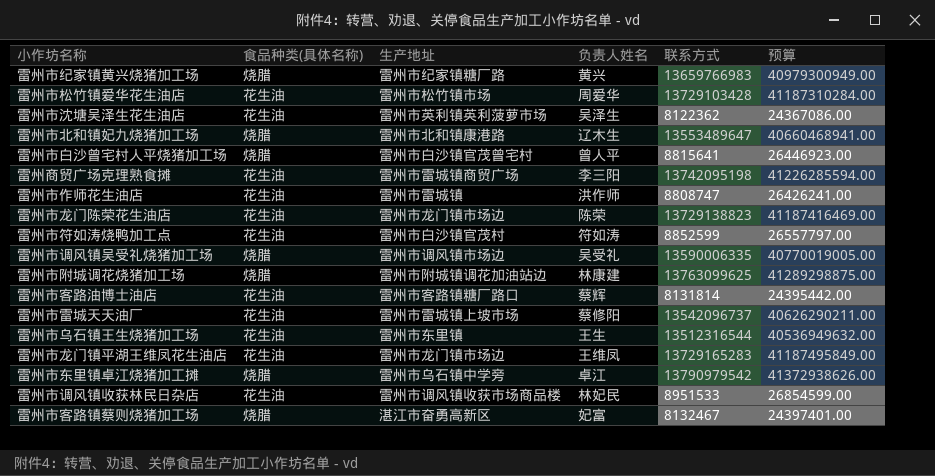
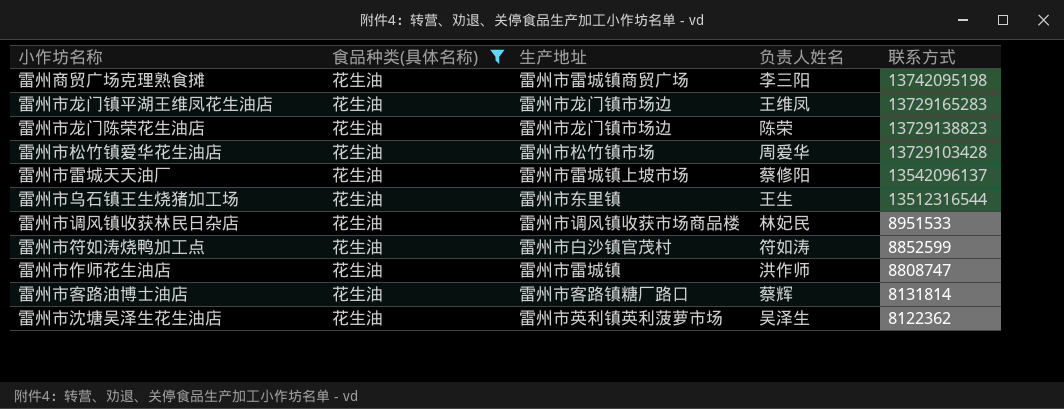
filter: none -> 食品种类(具体名称) = 花生油
row order: none -> 联系方式 descending
column 预算 | formula: [联系方式] * 3 -> none
雷州市雷城天天油厂 | 联系方式: 13542096737 -> 13542096137

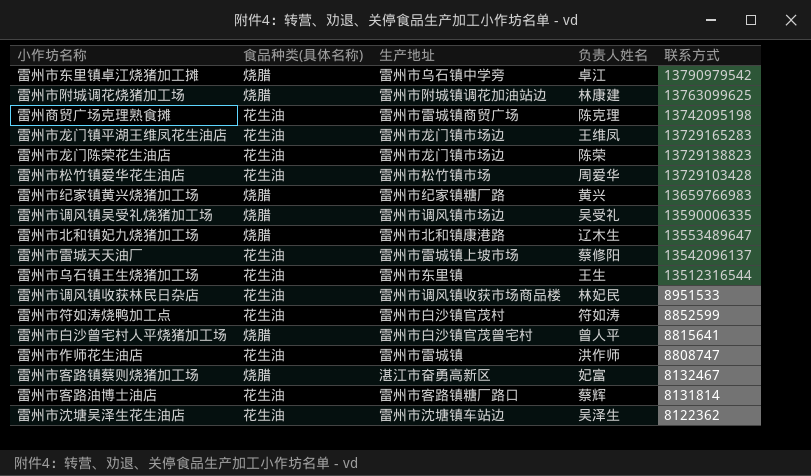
filter: 食品种类(具体名称) = 花生油 -> none
雷州商贸广场克理熟食摊 | 负责人姓名: 李三阳 -> 陈克理
雷州市沈塘吴泽生花生油店 | 生产地址: 雷州市英利镇英利菠萝市场 -> 雷州市沈塘镇车站边

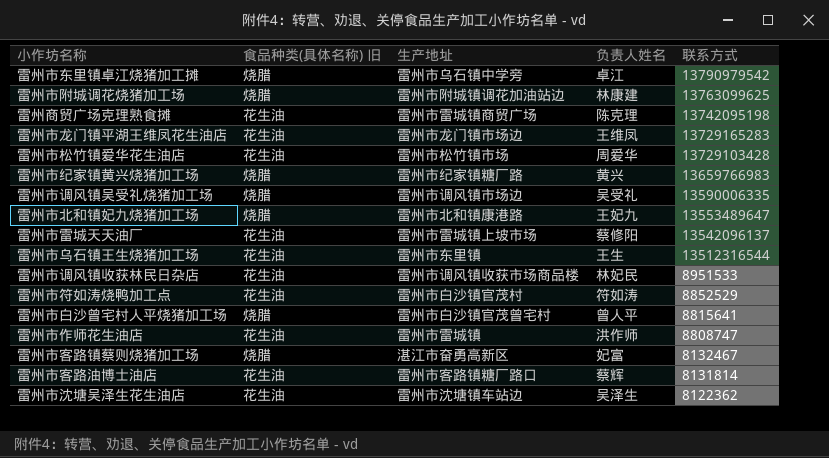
column name: 食品种类(具体名称) -> 食品种类(具体名称) 旧
row 雷州市龙门陈荣花生油店: 花生油 | 雷州市龙门镇市场边 | 陈荣 | 13729138823 -> none
雷州市北和镇妃九烧猪加工场 | 负责人姓名: 辽木生 -> 王妃九
雷州市符如涛烧鸭加工点 | 联系方式: 8852599 -> 8852529

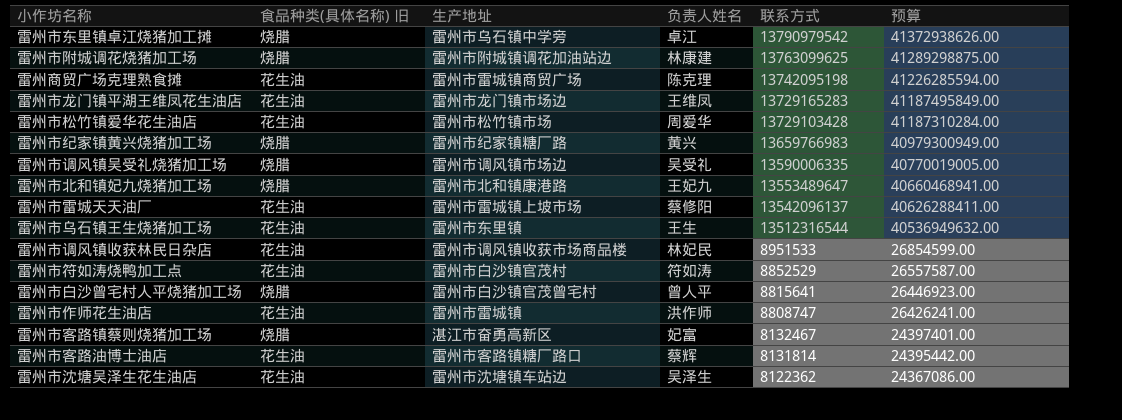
column 预算 | formula: none -> [联系方式] * 3

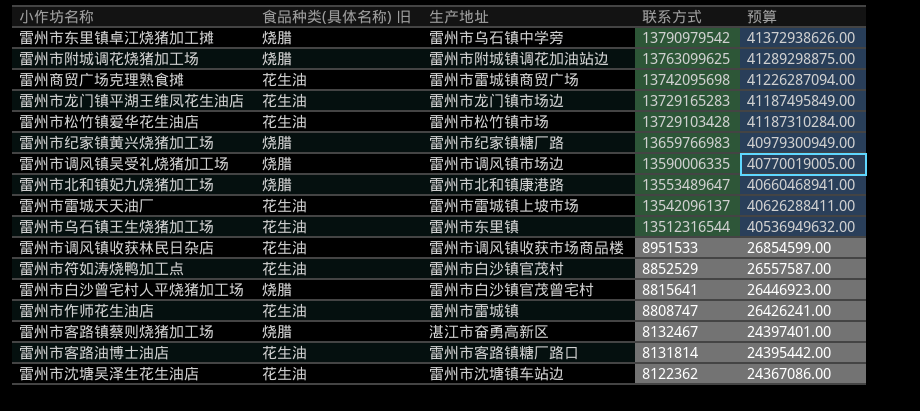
column 负责人姓名 | position: 4 -> none
雷州商贸广场克理熟食摊 | 联系方式: 13742095198 -> 13742095698
雷州商贸广场克理熟食摊 | 预算: 41226285594.00 -> 41226287094.00

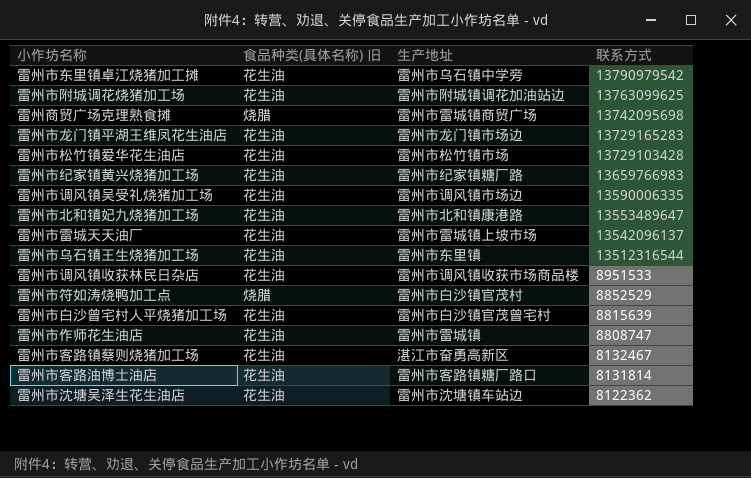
column 预算 | formula: [联系方式] * 3 -> none
雷州市东里镇卓江烧猪加工摊 | 食品种类(具体名称) 旧: 烧腊 -> 花生油
雷州市附城调花烧猪加工场 | 食品种类(具体名称) 旧: 烧腊 -> 花生油
雷州商贸广场克理熟食摊 | 食品种类(具体名称) 旧: 花生油 -> 烧腊
雷州市纪家镇黄兴烧猪加工场 | 食品种类(具体名称) 旧: 烧腊 -> 花生油
雷州市调风镇吴受礼烧猪加工场 | 食品种类(具体名称) 旧: 烧腊 -> 花生油
雷州市北和镇妃九烧猪加工场 | 食品种类(具体名称) 旧: 烧腊 -> 花生油
雷州市符如涛烧鸭加工点 | 食品种类(具体名称) 旧: 花生油 -> 烧腊
雷州市白沙曾宅村人平烧猪加工场 | 食品种类(具体名称) 旧: 烧腊 -> 花生油
雷州市白沙曾宅村人平烧猪加工场 | 联系方式: 8815641 -> 8815639
雷州市客路镇蔡则烧猪加工场 | 食品种类(具体名称) 旧: 烧腊 -> 花生油

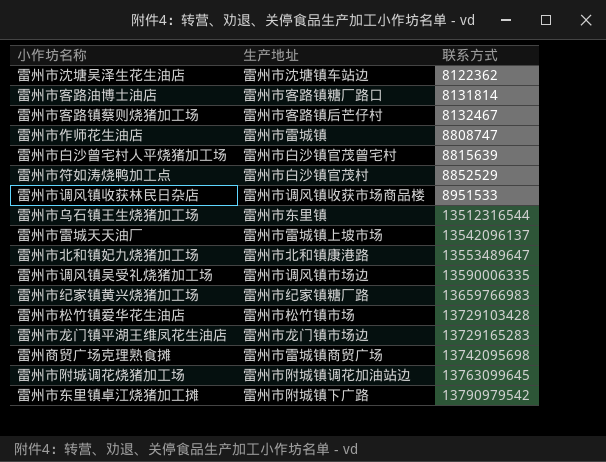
row order: 联系方式 descending -> 联系方式 ascending
column 食品种类(具体名称) 旧 | position: 2 -> none
雷州市客路镇蔡则烧猪加工场 | 生产地址: 湛江市奋勇高新区 -> 雷州市客路镇后芒仔村
雷州市附城调花烧猪加工场 | 联系方式: 13763099625 -> 13763099645
雷州市东里镇卓江烧猪加工摊 | 生产地址: 雷州市乌石镇中学旁 -> 雷州市附城镇下广路

